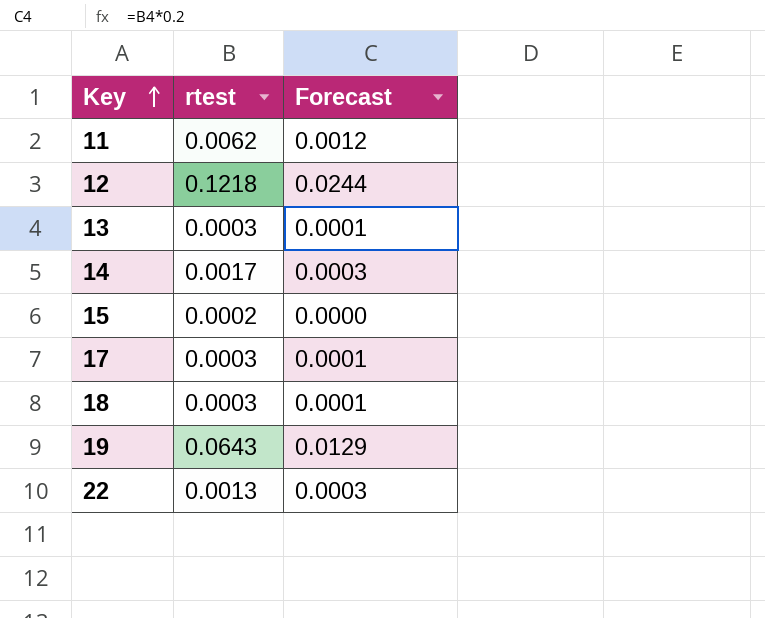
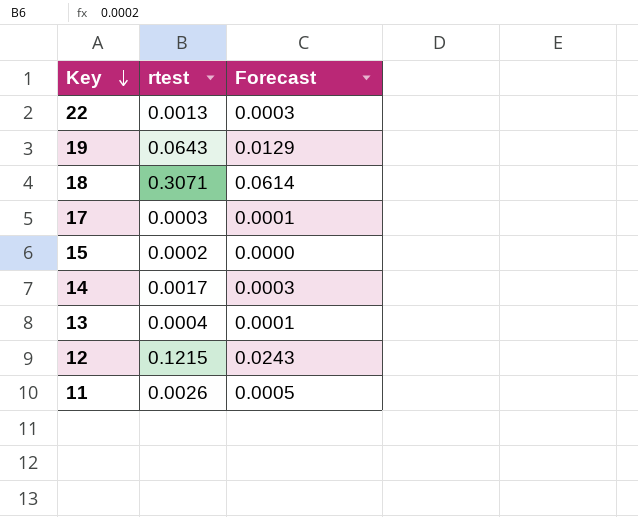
row order: Key ascending -> Key descending
18 | rtest: 0.0003 -> 0.3071
18 | Forecast: 0.0001 -> 0.0614
13 | rtest: 0.0003 -> 0.0004
12 | rtest: 0.1218 -> 0.1215
12 | Forecast: 0.0244 -> 0.0243
11 | rtest: 0.0062 -> 0.0026
11 | Forecast: 0.0012 -> 0.0005

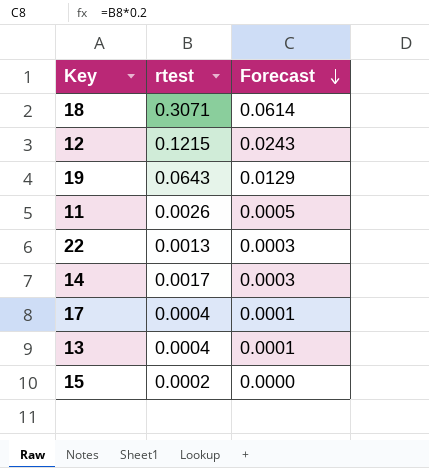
row order: Key descending -> Forecast descending
17 | rtest: 0.0003 -> 0.0004

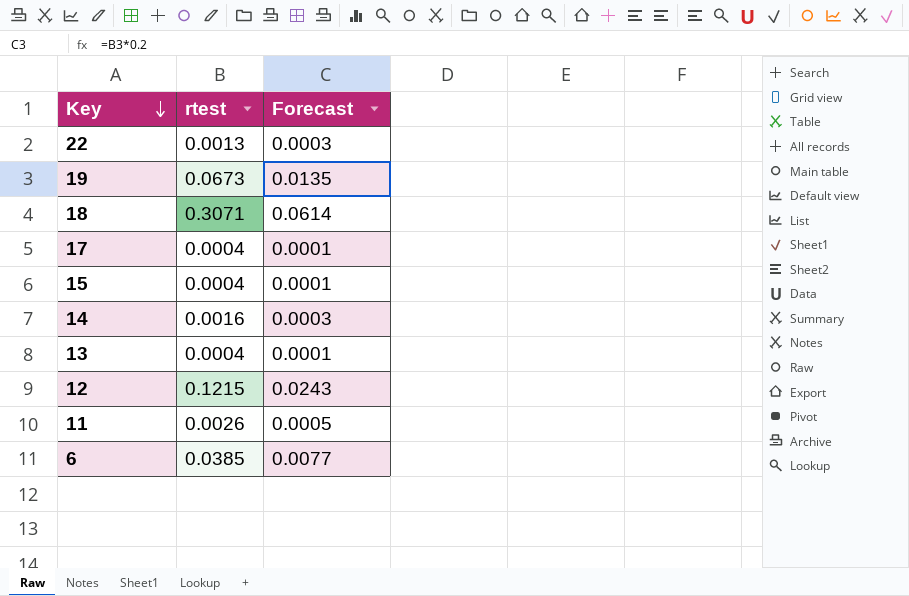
row order: Forecast descending -> Key descending
19 | rtest: 0.0643 -> 0.0673
19 | Forecast: 0.0129 -> 0.0135
15 | rtest: 0.0002 -> 0.0004
15 | Forecast: 0.0000 -> 0.0001
14 | rtest: 0.0017 -> 0.0016
row 6: none -> 0.0385 | 0.0077

